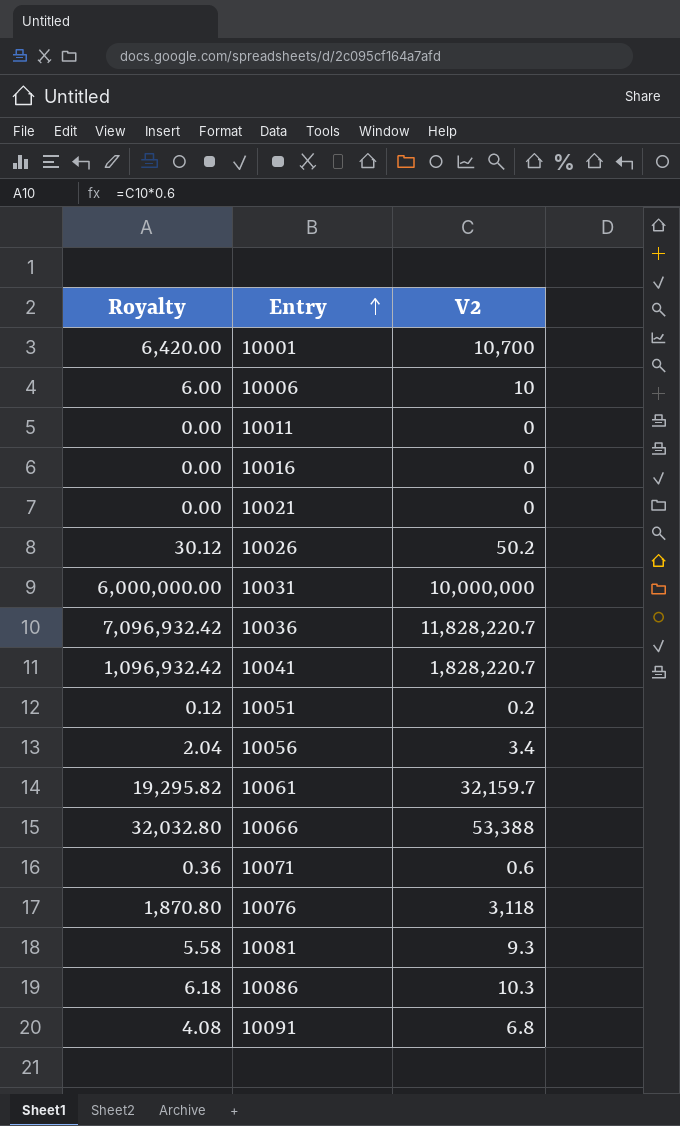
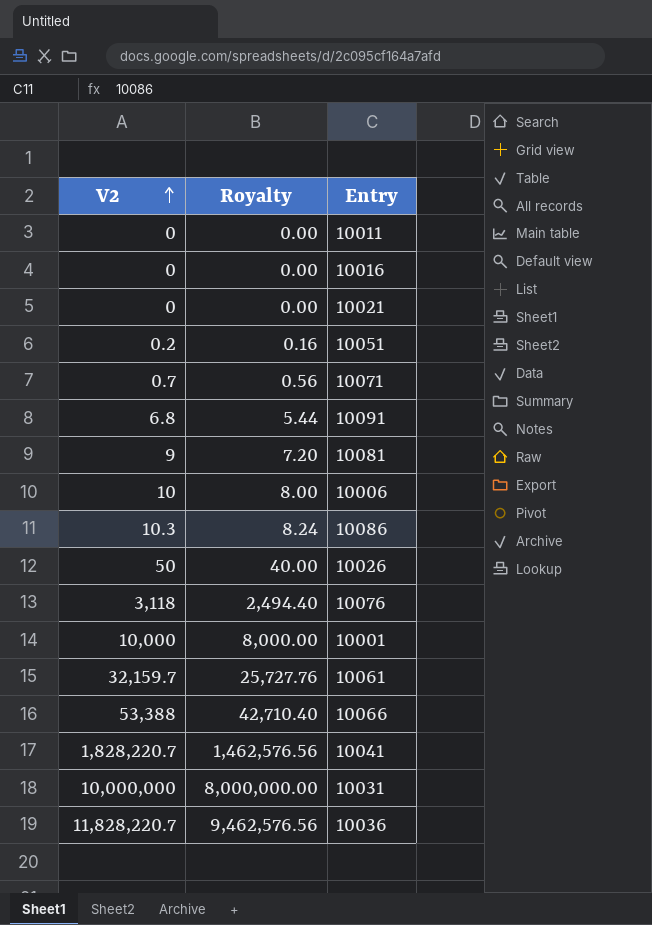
row order: Entry ascending -> V2 ascending
column V2 | position: 3 -> 1
column Royalty | formula: [V2] * 0.6 -> [V2] * 0.8
row 10056: 2.04 | 3.4 -> none
10071 | V2: 0.6 -> 0.7
10081 | V2: 9.3 -> 9
10026 | V2: 50.2 -> 50
10001 | V2: 10,700 -> 10,000

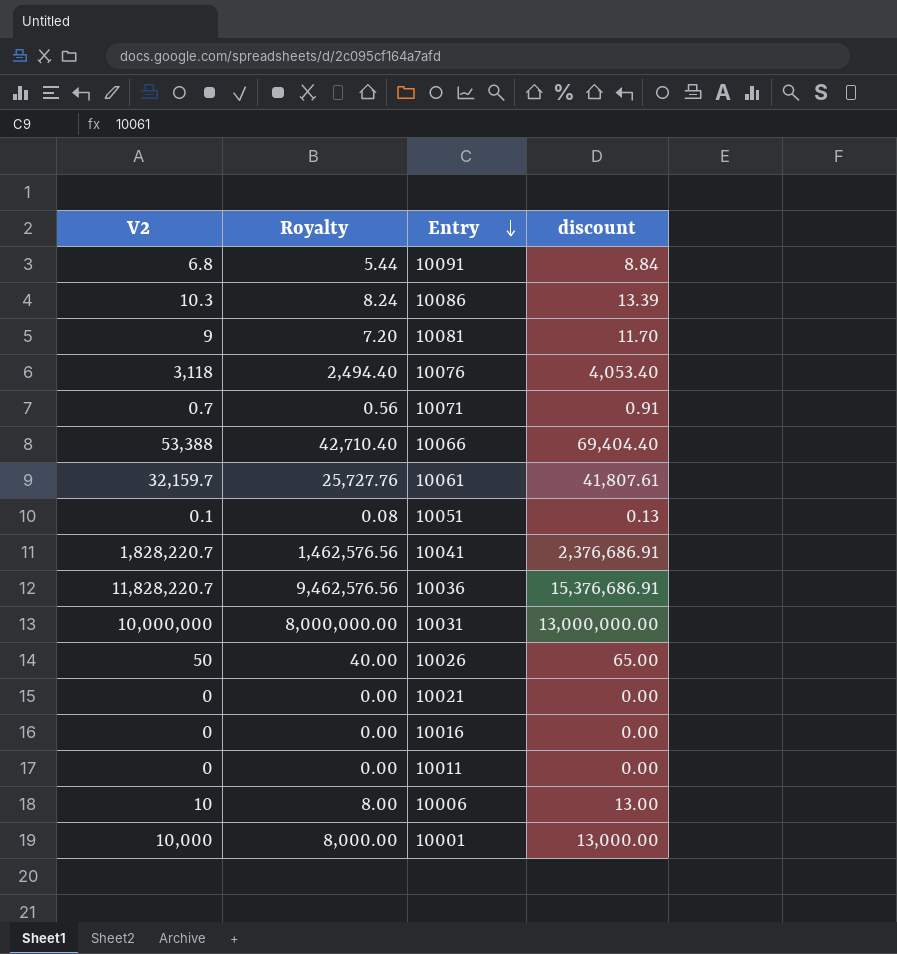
row order: V2 ascending -> Entry descending
column discount | formula: none -> [V2] * 1.3
10051 | V2: 0.2 -> 0.1
10051 | Royalty: 0.16 -> 0.08

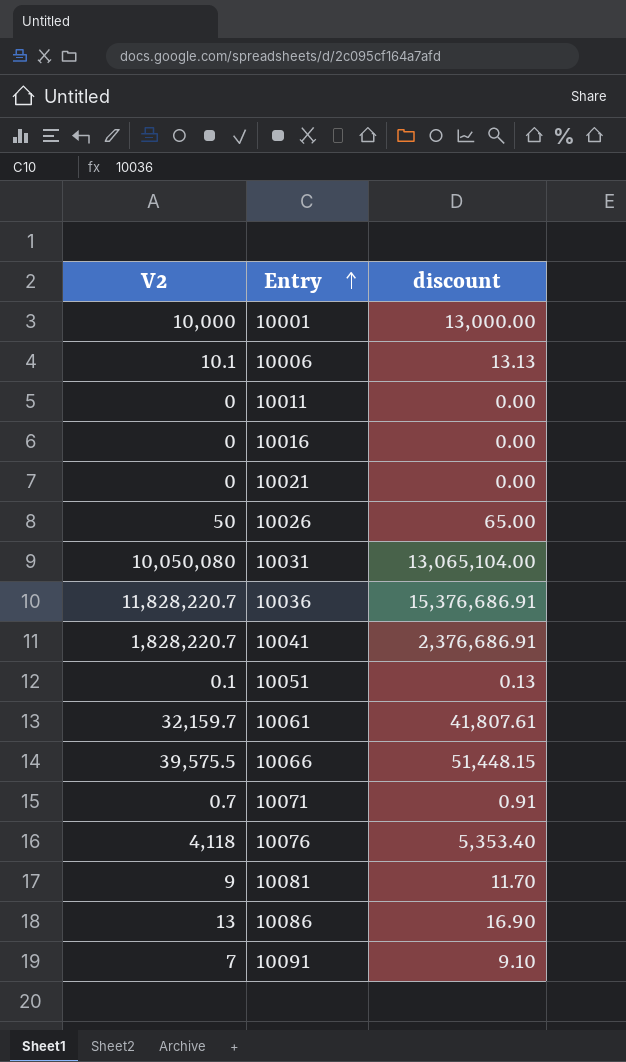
row order: Entry descending -> Entry ascending
column Royalty | formula: [V2] * 0.8 -> none
10006 | V2: 10 -> 10.1
10006 | discount: 13.00 -> 13.13
10031 | V2: 10,000,000 -> 10,050,080
10031 | discount: 13,000,000.00 -> 13,065,104.00
10066 | V2: 53,388 -> 39,575.5
10066 | discount: 69,404.40 -> 51,448.15
10076 | V2: 3,118 -> 4,118
10076 | discount: 4,053.40 -> 5,353.40
10086 | V2: 10.3 -> 13
10086 | discount: 13.39 -> 16.90
10091 | V2: 6.8 -> 7
10091 | discount: 8.84 -> 9.10

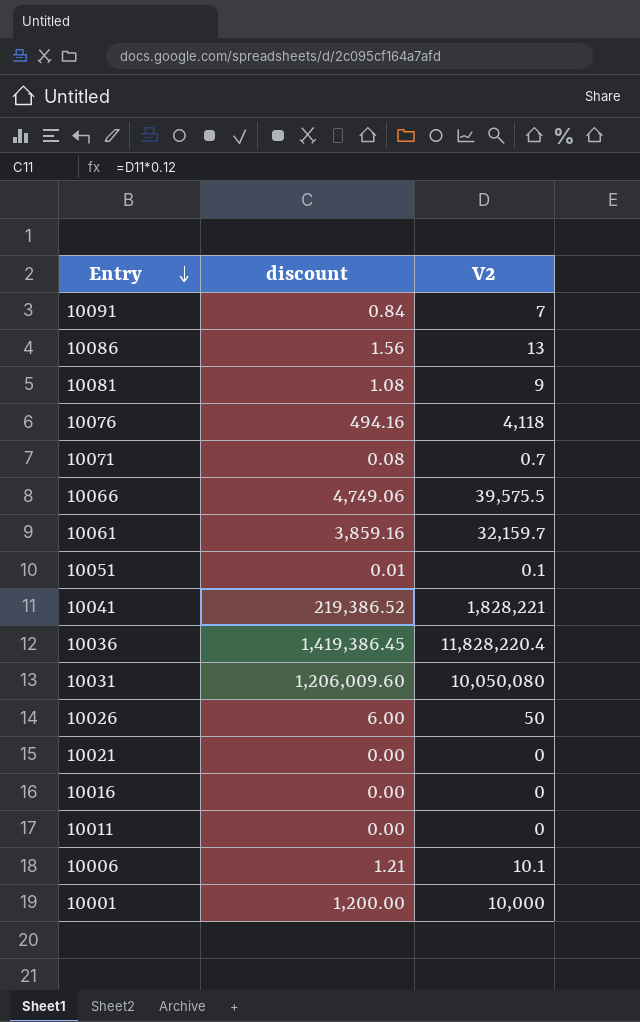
row order: Entry ascending -> Entry descending
column discount | formula: [V2] * 1.3 -> [V2] * 0.12
column V2 | position: 1 -> 3
10041 | V2: 1,828,220.7 -> 1,828,221
10036 | V2: 11,828,220.7 -> 11,828,220.4

